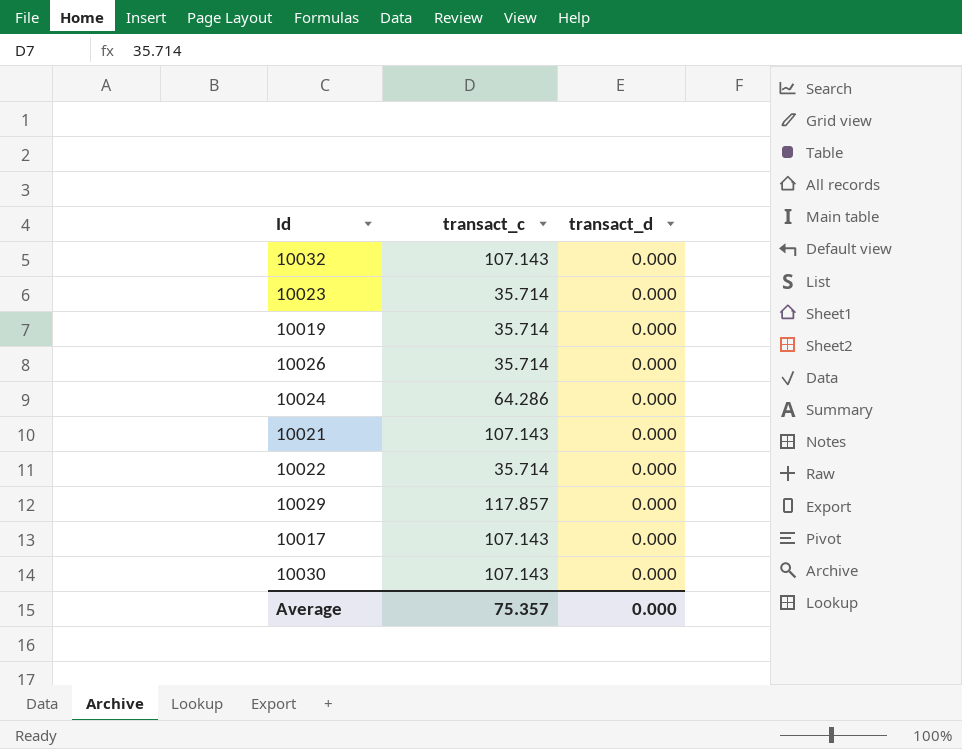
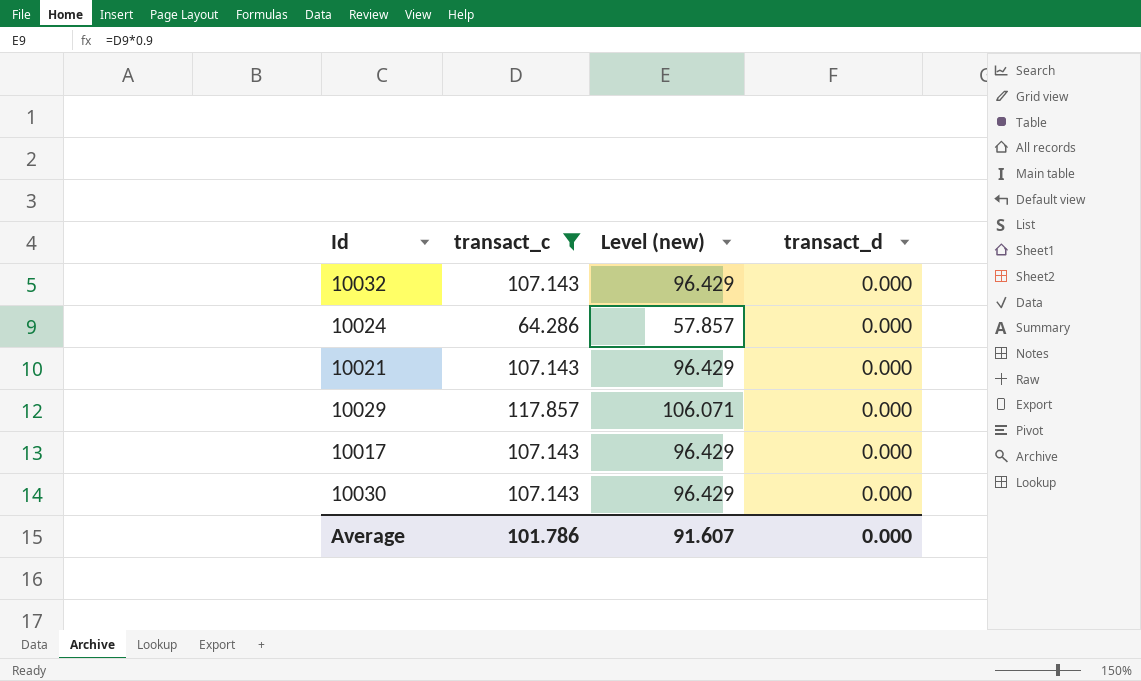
filter: none -> transact_c != 35.714
column Level (new) | formula: none -> [transact_c] * 0.9
Average | transact_c: 75.357 -> 101.786

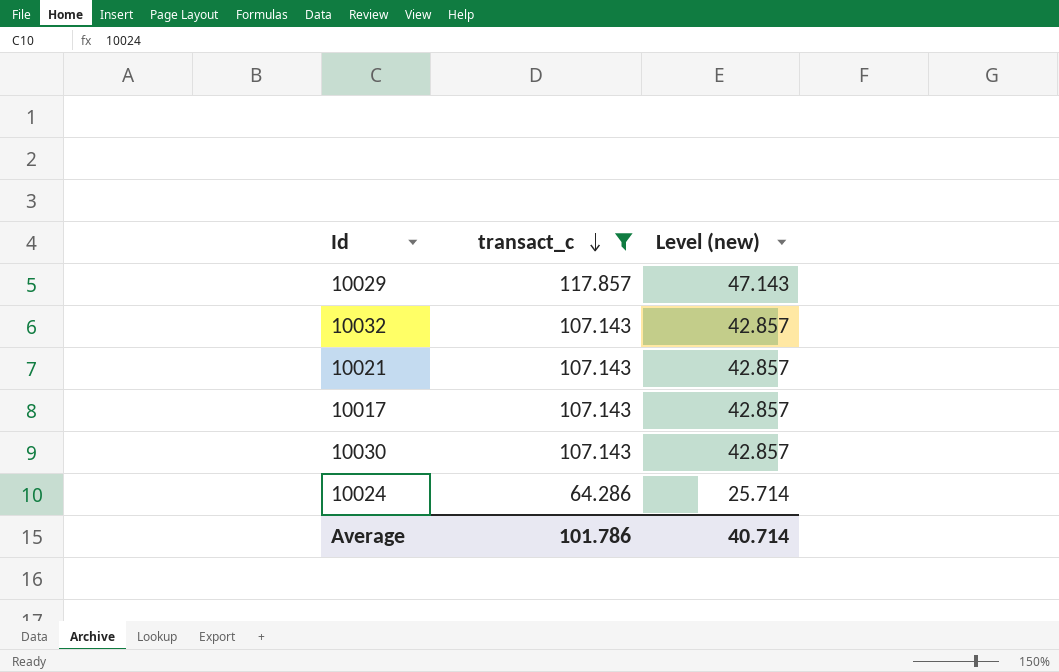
row order: none -> transact_c descending
column transact_d | position: 4 -> none
column Level (new) | formula: [transact_c] * 0.9 -> [transact_c] * 0.4
Average | Level (new): 91.607 -> 40.714

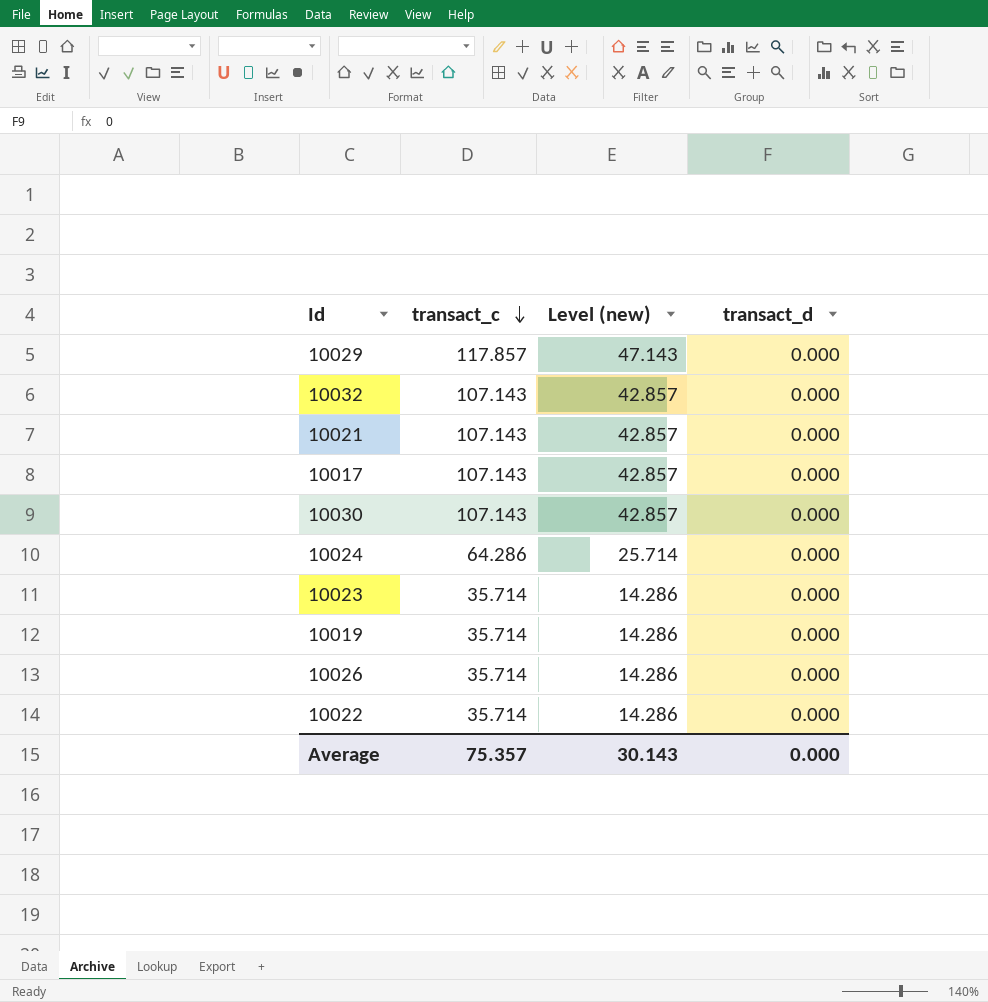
filter: transact_c != 35.714 -> none
column transact_d | position: none -> 4
Average | transact_c: 101.786 -> 75.357
Average | Level (new): 40.714 -> 30.143

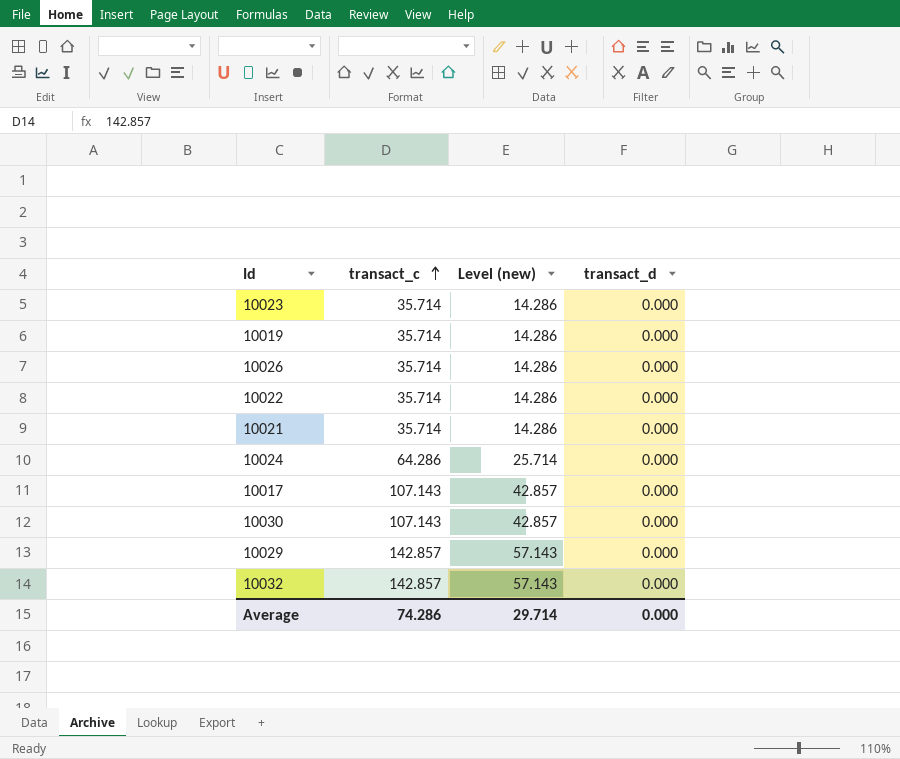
row order: transact_c descending -> transact_c ascending
10021 | transact_c: 107.143 -> 35.714
10021 | Level (new): 42.857 -> 14.286
10029 | transact_c: 117.857 -> 142.857
10029 | Level (new): 47.143 -> 57.143
10032 | transact_c: 107.143 -> 142.857
10032 | Level (new): 42.857 -> 57.143
Average | transact_c: 75.357 -> 74.286
Average | Level (new): 30.143 -> 29.714

